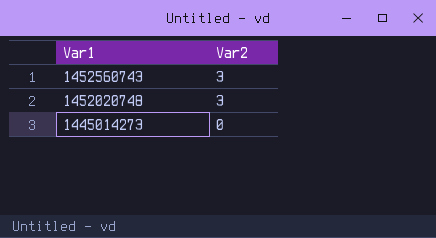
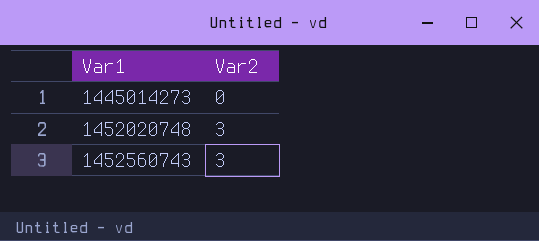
row order: Var1 descending -> Var1 ascending

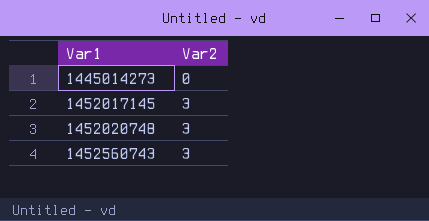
row 1452017145: none -> 3

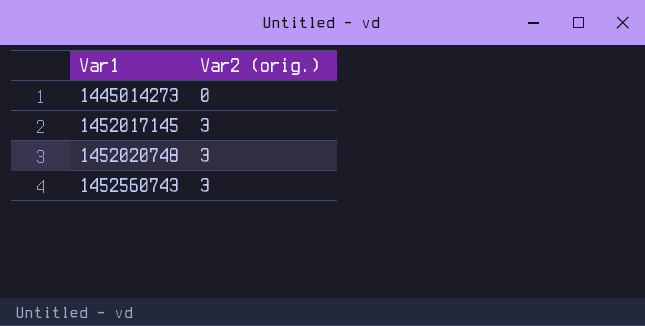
column name: Var2 -> Var2 (orig.)

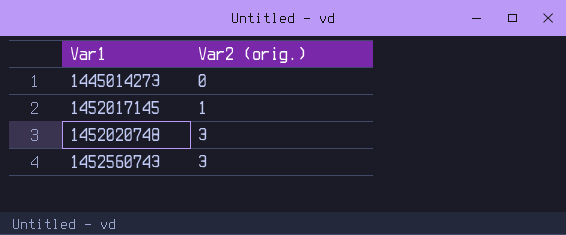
1452017145 | Var2 (orig.): 3 -> 1

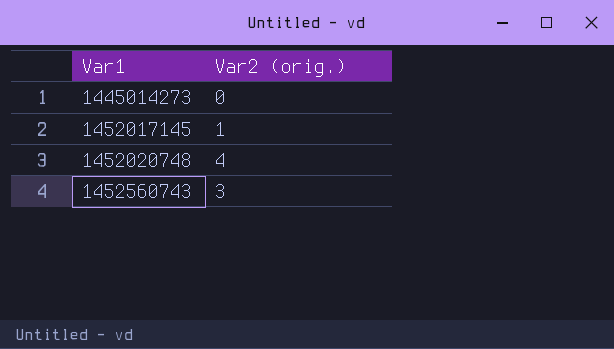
1452020748 | Var2 (orig.): 3 -> 4

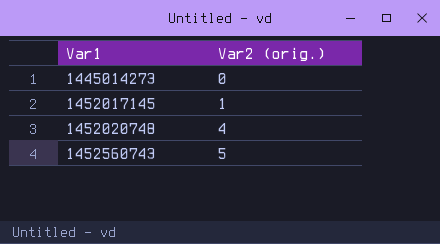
1452560743 | Var2 (orig.): 3 -> 5

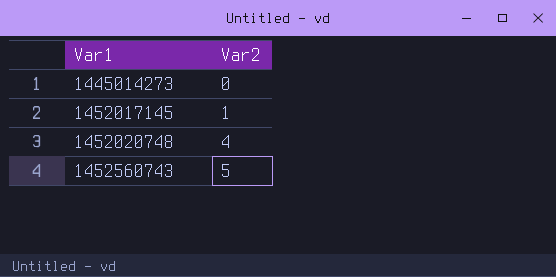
column name: Var2 (orig.) -> Var2

